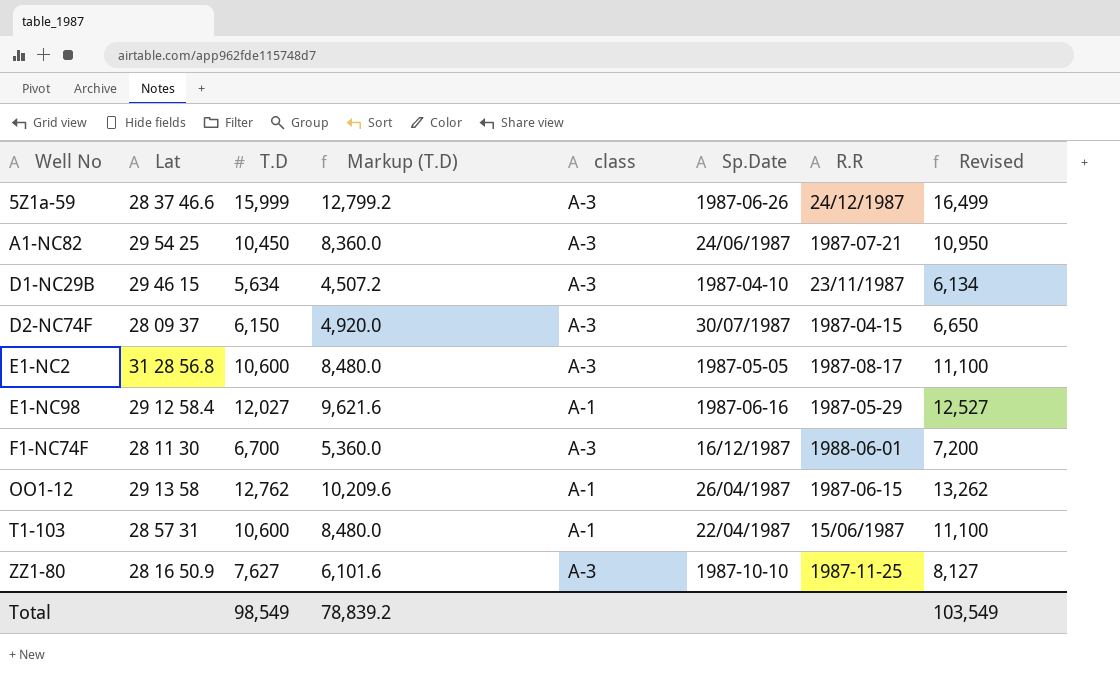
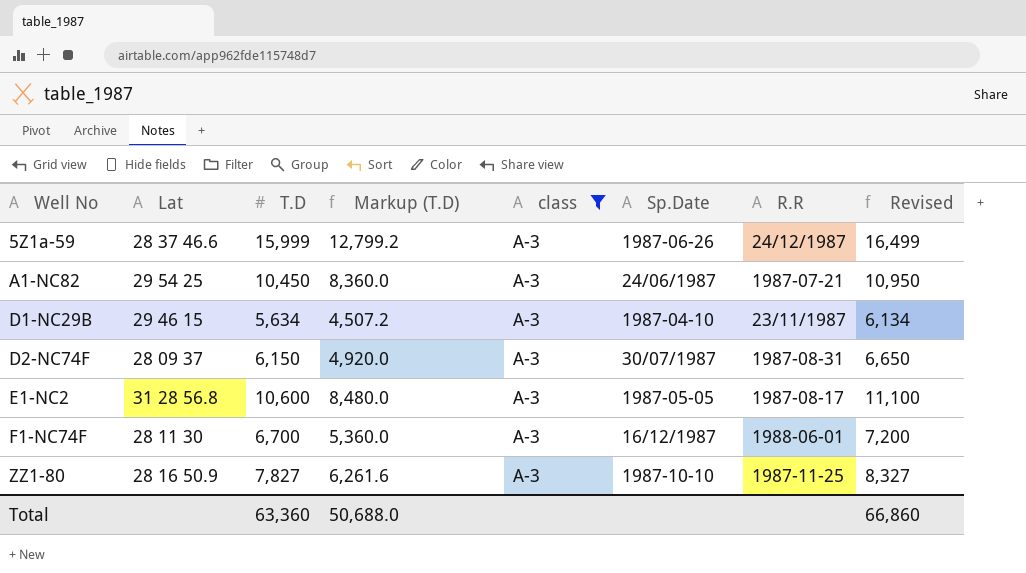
filter: none -> class = A-3
D2-NC74F | R.R: 1987-04-15 -> 1987-08-31
ZZ1-80 | T.D: 7,627 -> 7,827
ZZ1-80 | Markup (T.D): 6,101.6 -> 6,261.6
ZZ1-80 | Revised: 8,127 -> 8,327
Total | T.D: 98,549 -> 63,360
Total | Markup (T.D): 78,839.2 -> 50,688.0
Total | Revised: 103,549 -> 66,860

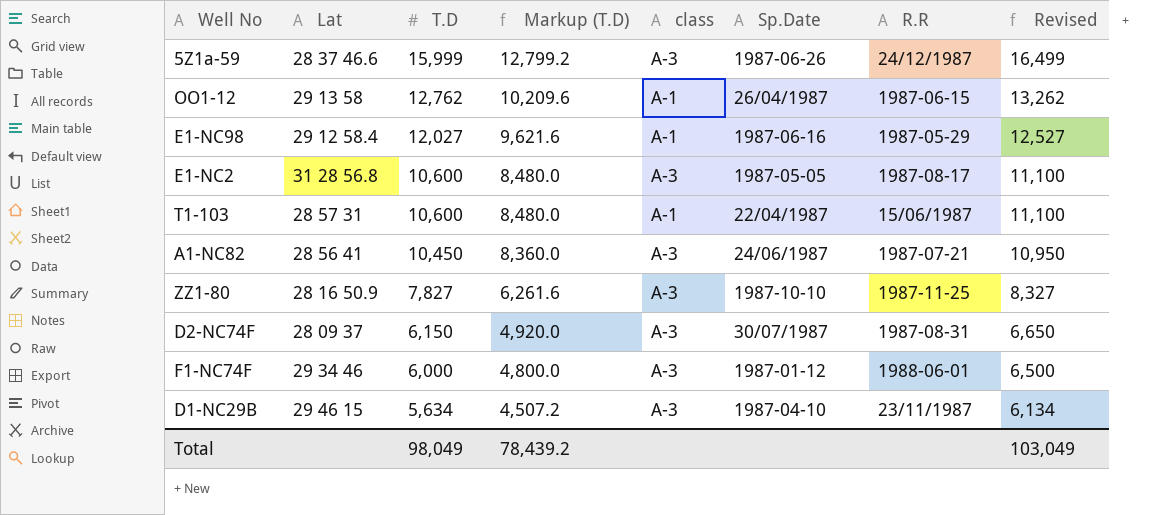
filter: class = A-3 -> none
row order: Well No ascending -> T.D descending
A1-NC82 | Lat: 29 54 25 -> 28 56 41
F1-NC74F | Lat: 28 11 30 -> 29 34 46
F1-NC74F | T.D: 6,700 -> 6,000
F1-NC74F | Markup (T.D): 5,360.0 -> 4,800.0
F1-NC74F | Sp.Date: 16/12/1987 -> 1987-01-12
F1-NC74F | Revised: 7,200 -> 6,500
Total | T.D: 63,360 -> 98,049
Total | Markup (T.D): 50,688.0 -> 78,439.2
Total | Revised: 66,860 -> 103,049

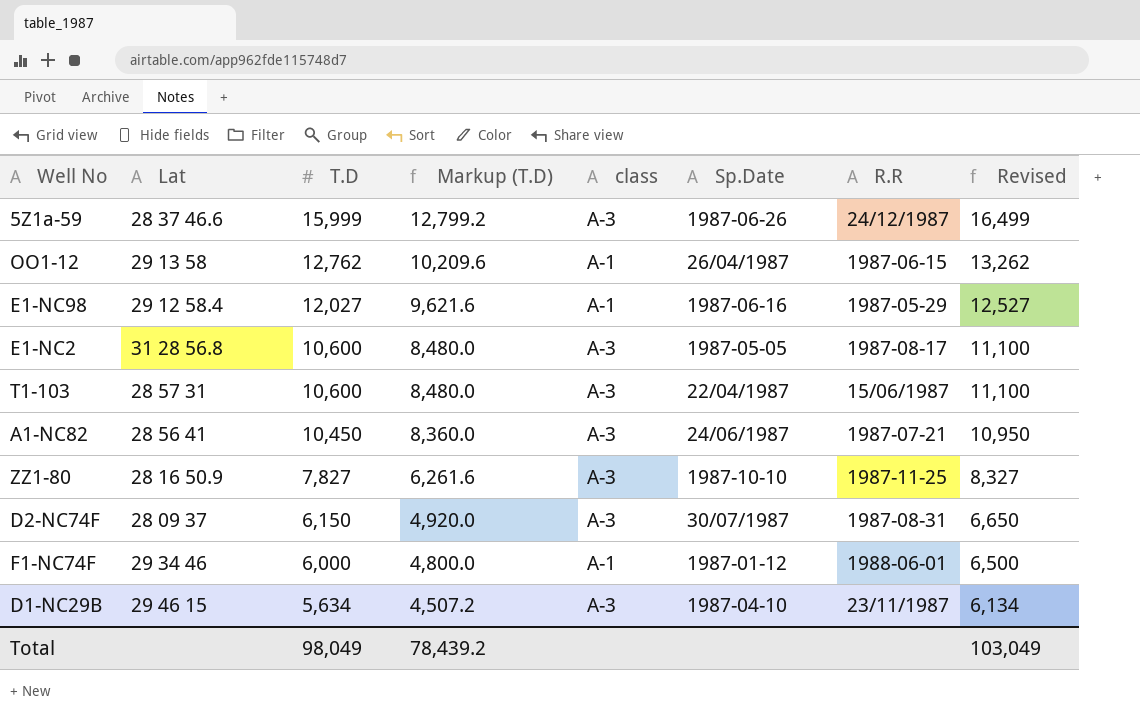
T1-103 | class: A-1 -> A-3
F1-NC74F | class: A-3 -> A-1

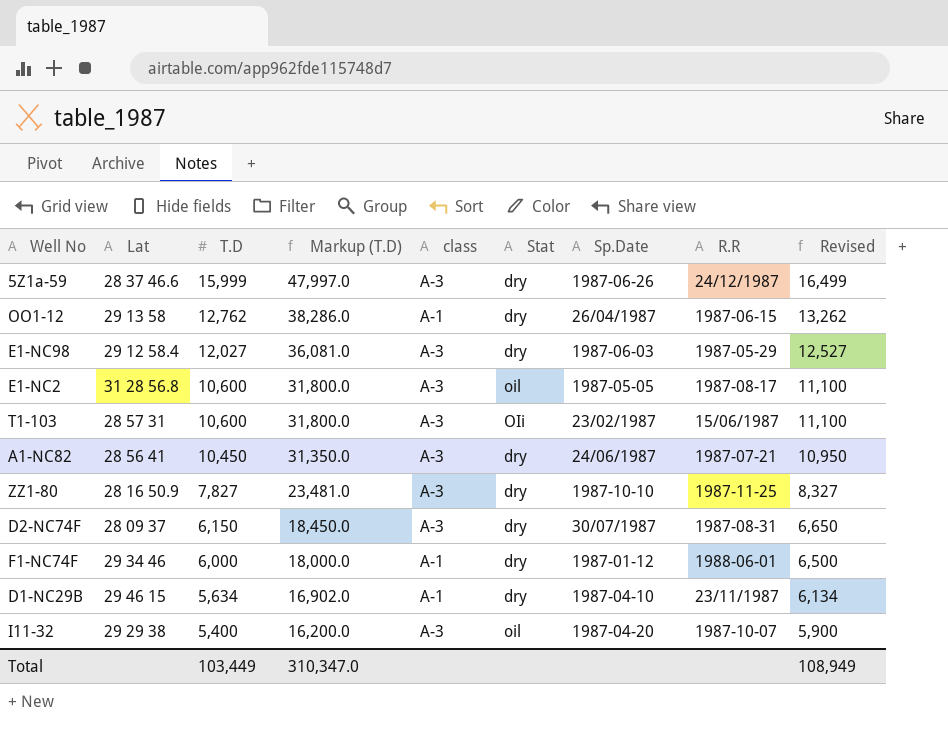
column Markup (T.D) | formula: [T.D] * 0.8 -> [T.D] * 3
column Stat | position: none -> 6
E1-NC98 | class: A-1 -> A-3
E1-NC98 | Sp.Date: 1987-06-16 -> 1987-06-03
T1-103 | Sp.Date: 22/04/1987 -> 23/02/1987
D1-NC29B | class: A-3 -> A-1
row I11-32: none -> 29 29 38 | 5,400 | 16,200.0 | A-3 | oil | 1987-04-20 | 1987-10-07 | 5,900
Total | T.D: 98,049 -> 103,449
Total | Markup (T.D): 78,439.2 -> 310,347.0
Total | Revised: 103,049 -> 108,949

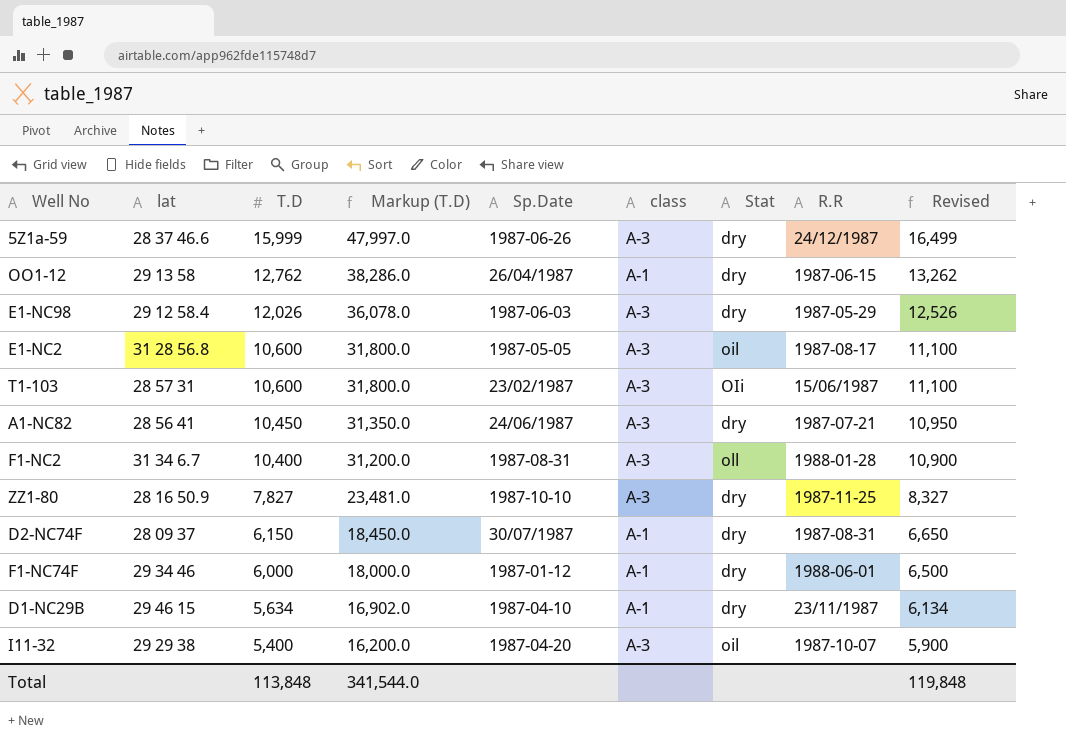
column name: Lat -> lat
column Sp.Date | position: 7 -> 5
E1-NC98 | T.D: 12,027 -> 12,026
E1-NC98 | Markup (T.D): 36,081.0 -> 36,078.0
E1-NC98 | Revised: 12,527 -> 12,526
row F1-NC2: none -> 31 34 6.7 | 10,400 | 31,200.0 | 1987-08-31 | A-3 | oll | 1988-01-28 | 10,900
D2-NC74F | class: A-3 -> A-1
Total | T.D: 103,449 -> 113,848
Total | Markup (T.D): 310,347.0 -> 341,544.0
Total | Revised: 108,949 -> 119,848

